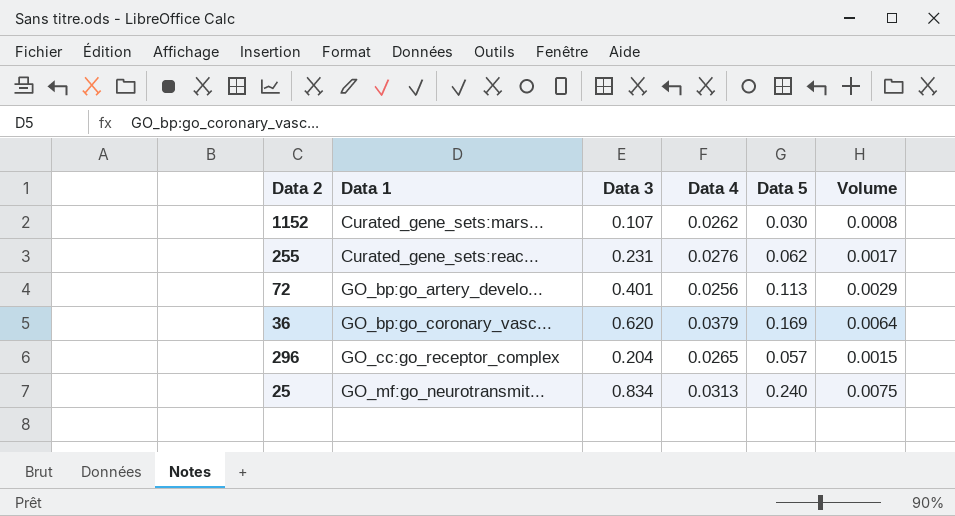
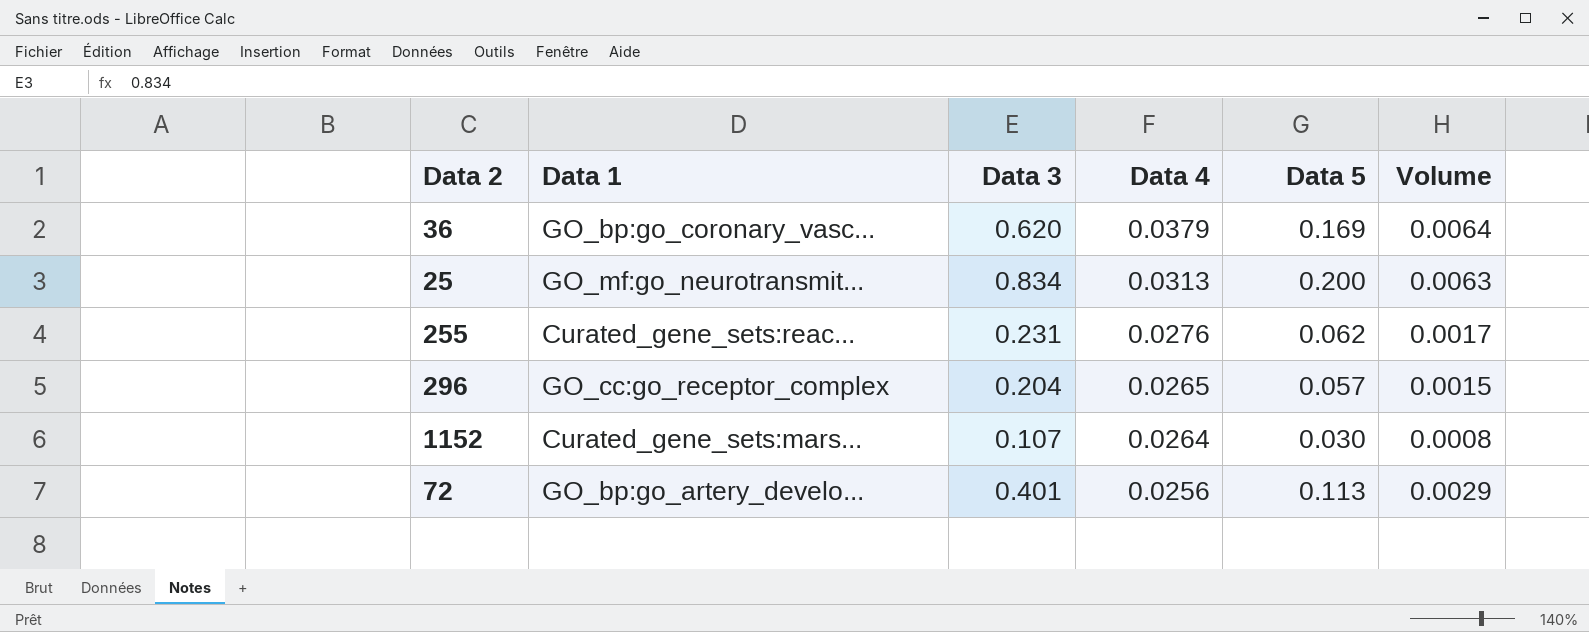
row order: Data 1 ascending -> Data 4 descending
25 | Data 5: 0.240 -> 0.200
25 | Volume: 0.0075 -> 0.0063
1152 | Data 4: 0.0262 -> 0.0264

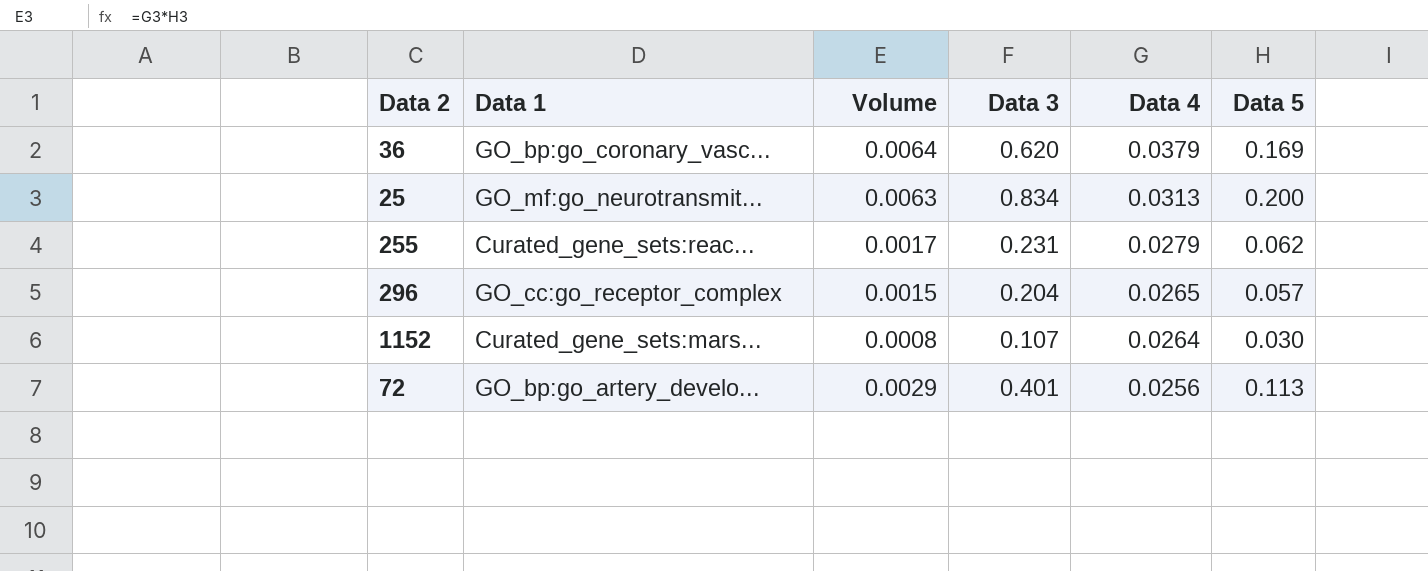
column Volume | position: 6 -> 3
255 | Data 4: 0.0276 -> 0.0279

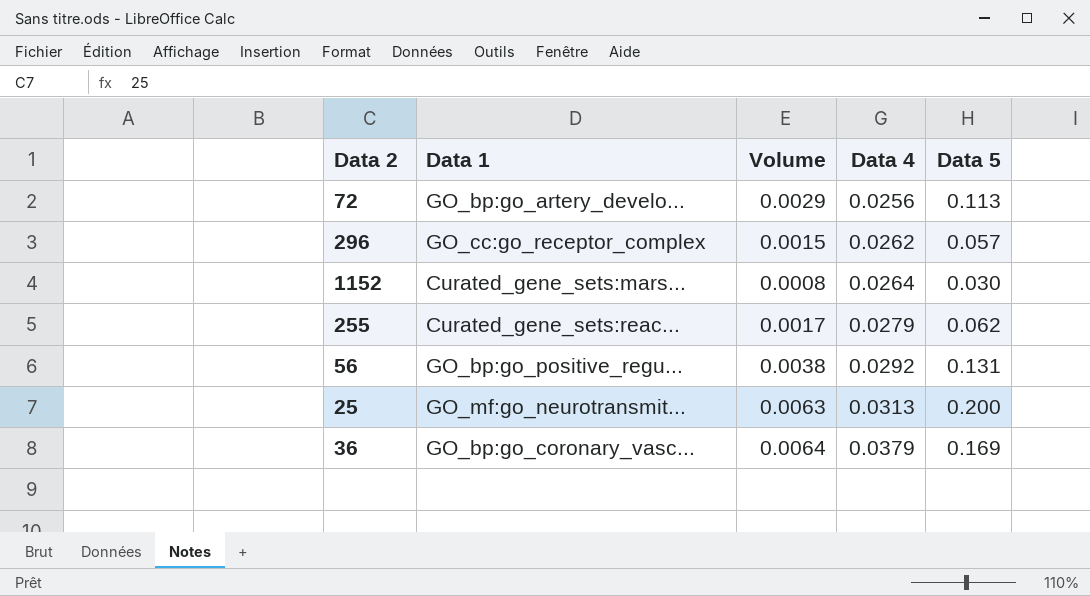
row order: Data 4 descending -> Data 4 ascending
column Data 3 | position: 4 -> none
296 | Data 4: 0.0265 -> 0.0262
row 56: none -> GO_bp:go_positive_regu... | 0.0038 | 0.0292 | 0.131

